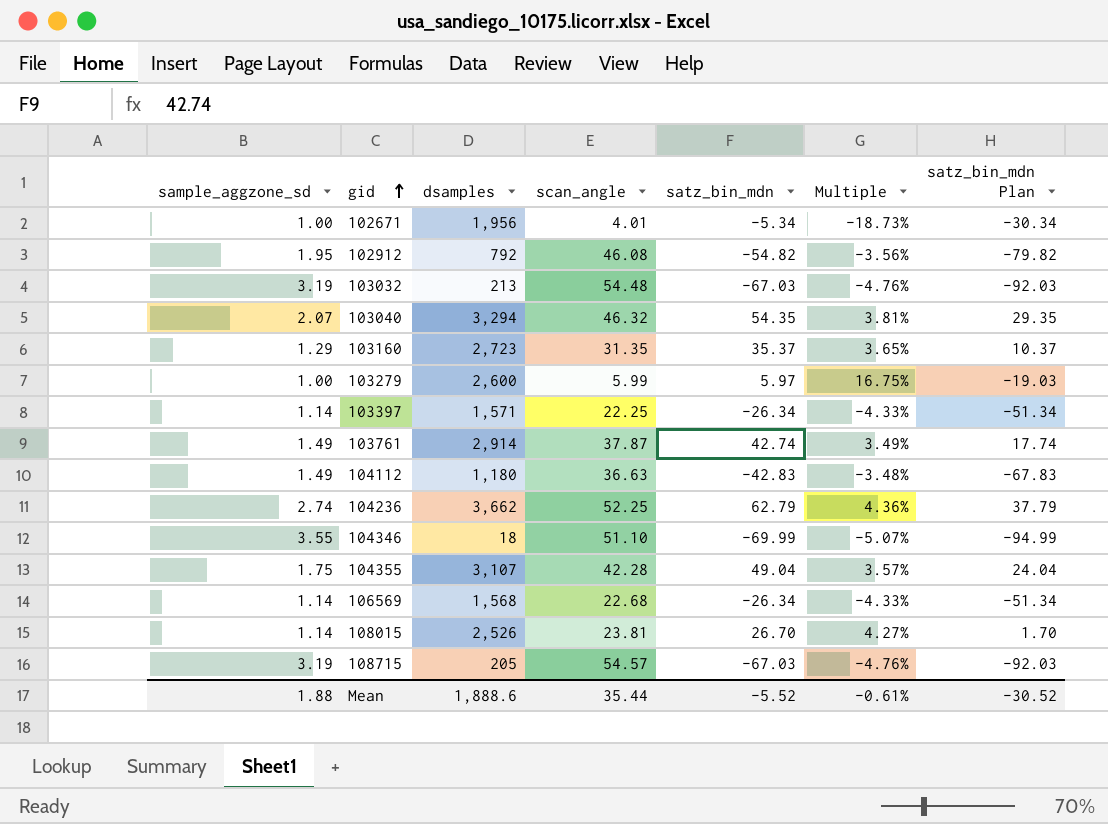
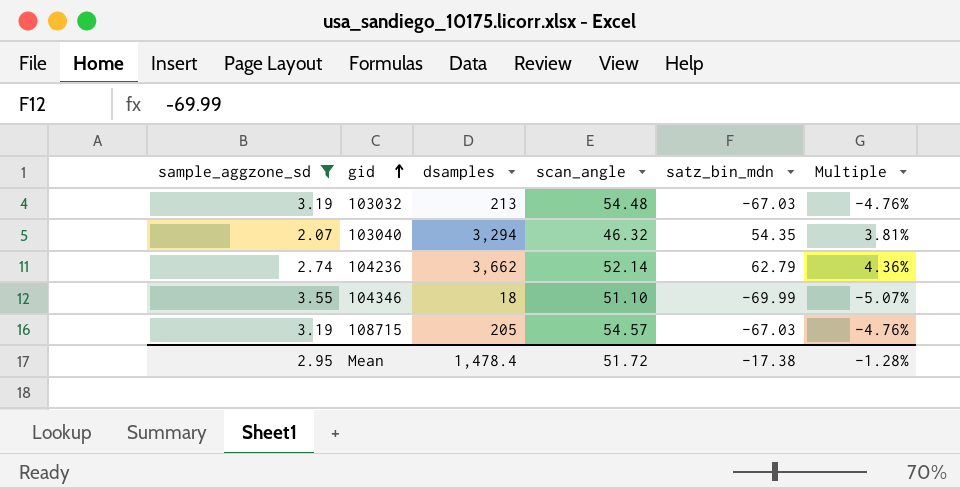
filter: none -> sample_aggzone_sd >= 2.07
column satz_bin_mdn Plan | formula: [satz_bin_mdn] - 25 -> none
104236 | scan_angle: 52.25 -> 52.14
Mean | sample_aggzone_sd: 1.88 -> 2.95
Mean | dsamples: 1,888.6 -> 1,478.4
Mean | scan_angle: 35.44 -> 51.72
Mean | satz_bin_mdn: -5.52 -> -17.38
Mean | Multiple: -0.61% -> -1.28%

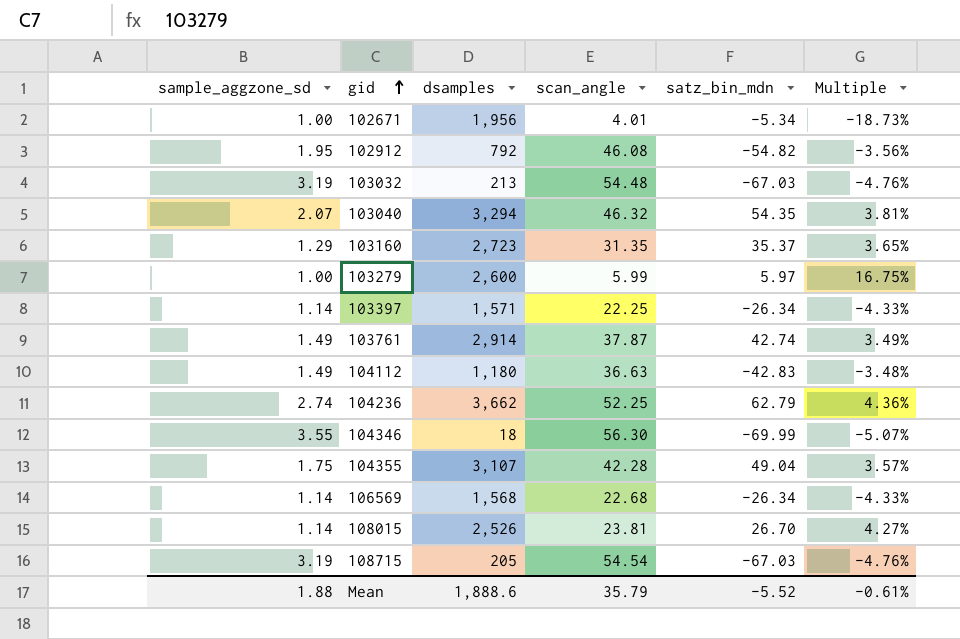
filter: sample_aggzone_sd >= 2.07 -> none
104236 | scan_angle: 52.14 -> 52.25
104346 | scan_angle: 51.10 -> 56.30
108715 | scan_angle: 54.57 -> 54.54
Mean | sample_aggzone_sd: 2.95 -> 1.88
Mean | dsamples: 1,478.4 -> 1,888.6
Mean | scan_angle: 51.72 -> 35.79
Mean | satz_bin_mdn: -17.38 -> -5.52
Mean | Multiple: -1.28% -> -0.61%

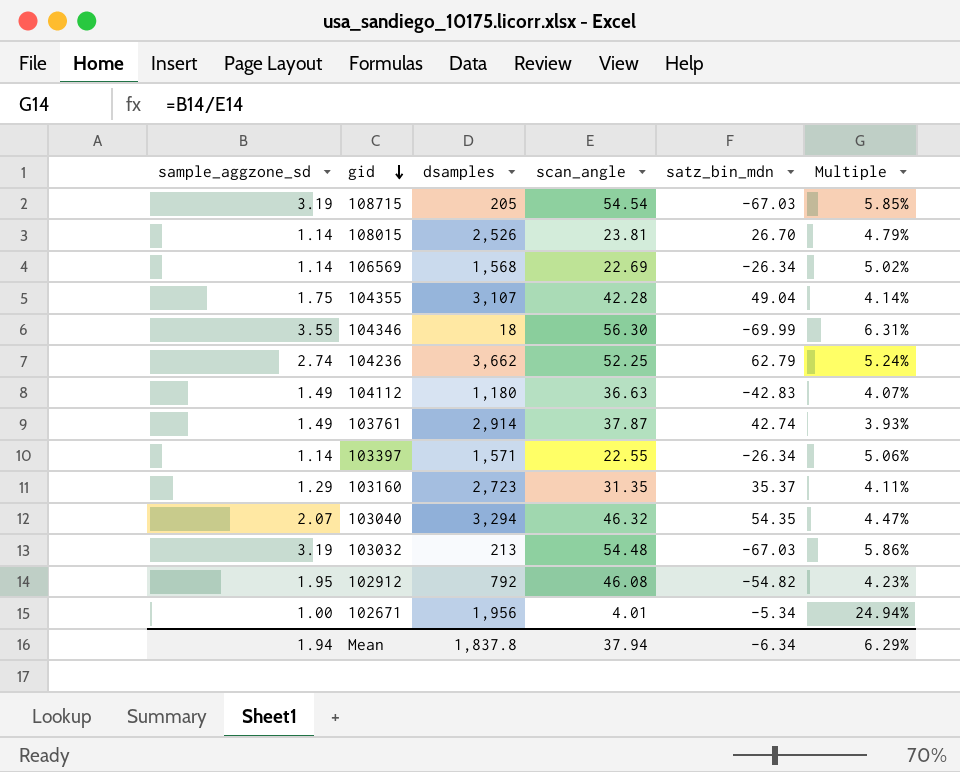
row order: gid ascending -> gid descending
column Multiple | formula: [sample_aggzone_sd] / [satz_bin_mdn] -> [sample_aggzone_sd] / [scan_angle]
row 103279: 1.00 | 2,600 | 5.99 | 5.97 | 16.75% -> none
106569 | scan_angle: 22.68 -> 22.69
103397 | scan_angle: 22.25 -> 22.55
Mean | sample_aggzone_sd: 1.88 -> 1.94
Mean | dsamples: 1,888.6 -> 1,837.8
Mean | scan_angle: 35.79 -> 37.94
Mean | satz_bin_mdn: -5.52 -> -6.34
Mean | Multiple: -0.61% -> 6.29%

